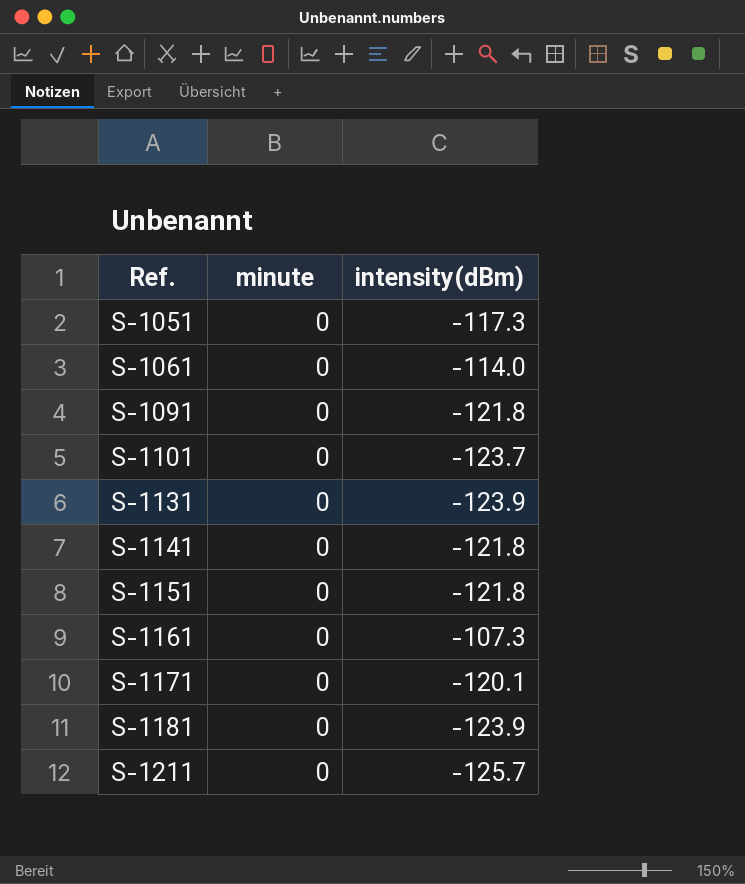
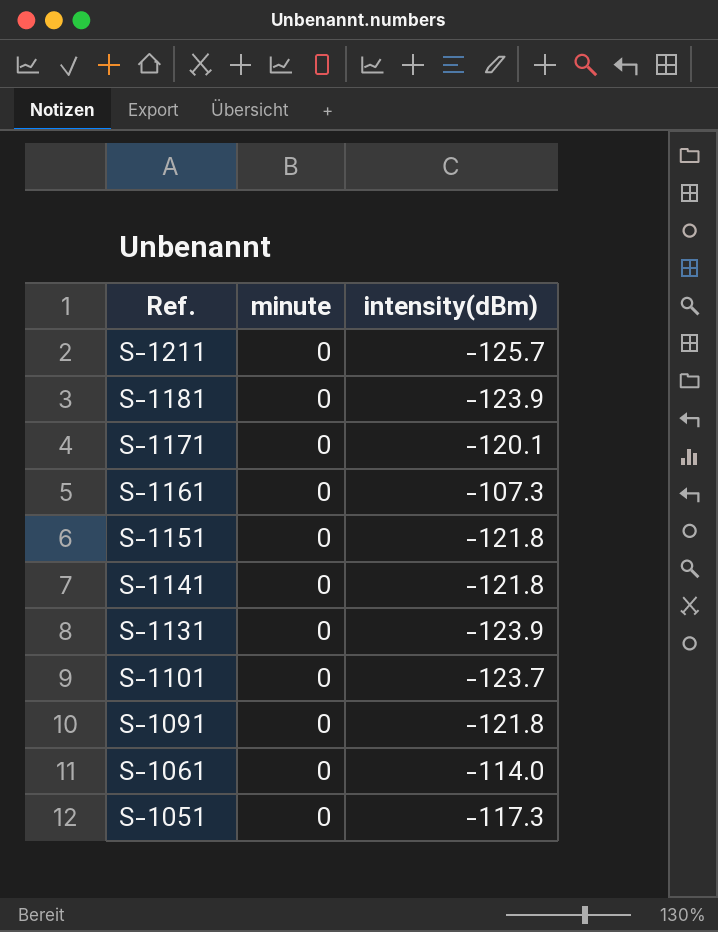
row order: Ref. ascending -> Ref. descending

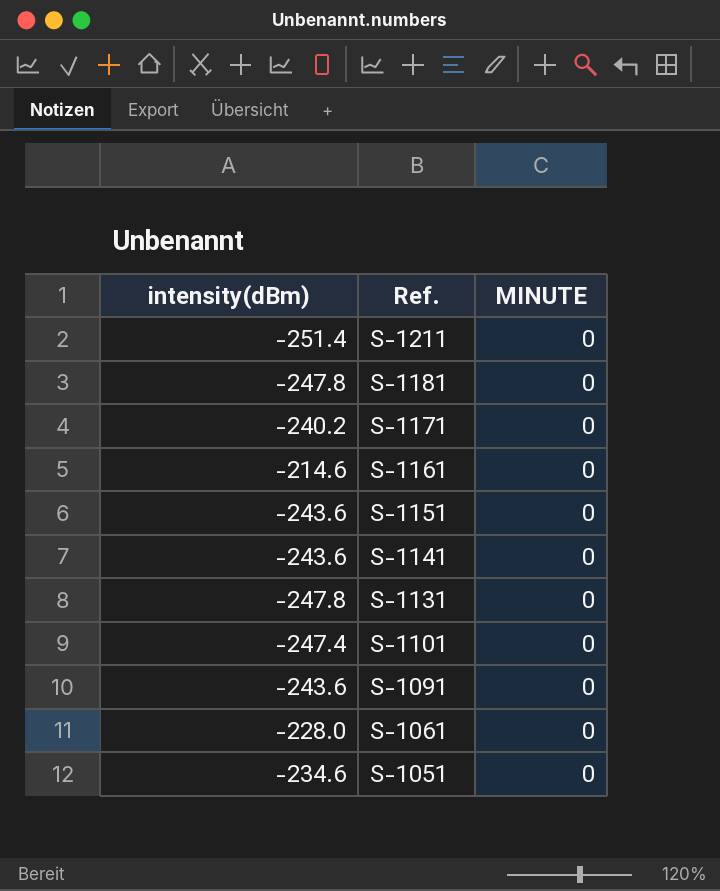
column intensity(dBm) | position: 3 -> 1
column name: minute -> MINUTE
S-1211 | intensity(dBm): -125.7 -> -251.4
S-1181 | intensity(dBm): -123.9 -> -247.8
S-1171 | intensity(dBm): -120.1 -> -240.2
S-1161 | intensity(dBm): -107.3 -> -214.6
S-1151 | intensity(dBm): -121.8 -> -243.6
S-1141 | intensity(dBm): -121.8 -> -243.6
S-1131 | intensity(dBm): -123.9 -> -247.8
S-1101 | intensity(dBm): -123.7 -> -247.4
S-1091 | intensity(dBm): -121.8 -> -243.6
S-1061 | intensity(dBm): -114.0 -> -228.0
S-1051 | intensity(dBm): -117.3 -> -234.6

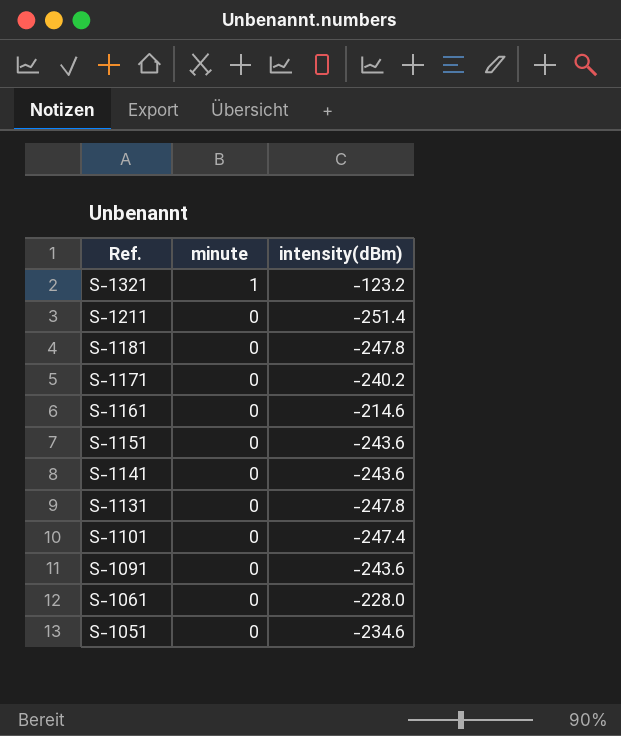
column name: MINUTE -> minute
column intensity(dBm) | position: 1 -> 3
row S-1321: none -> 1 | -123.2

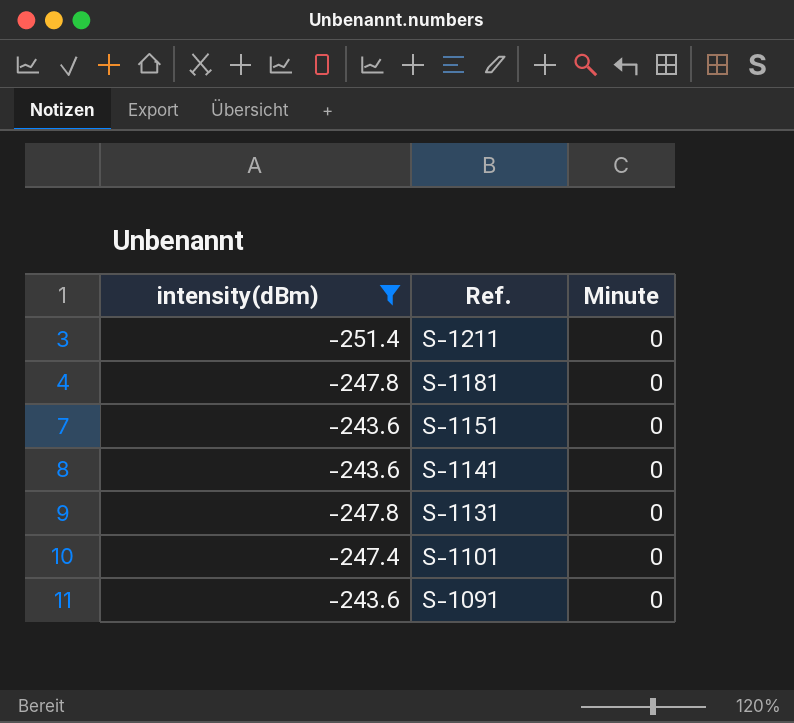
filter: none -> intensity(dBm) <= -243.6
column intensity(dBm) | position: 3 -> 1
column name: minute -> Minute

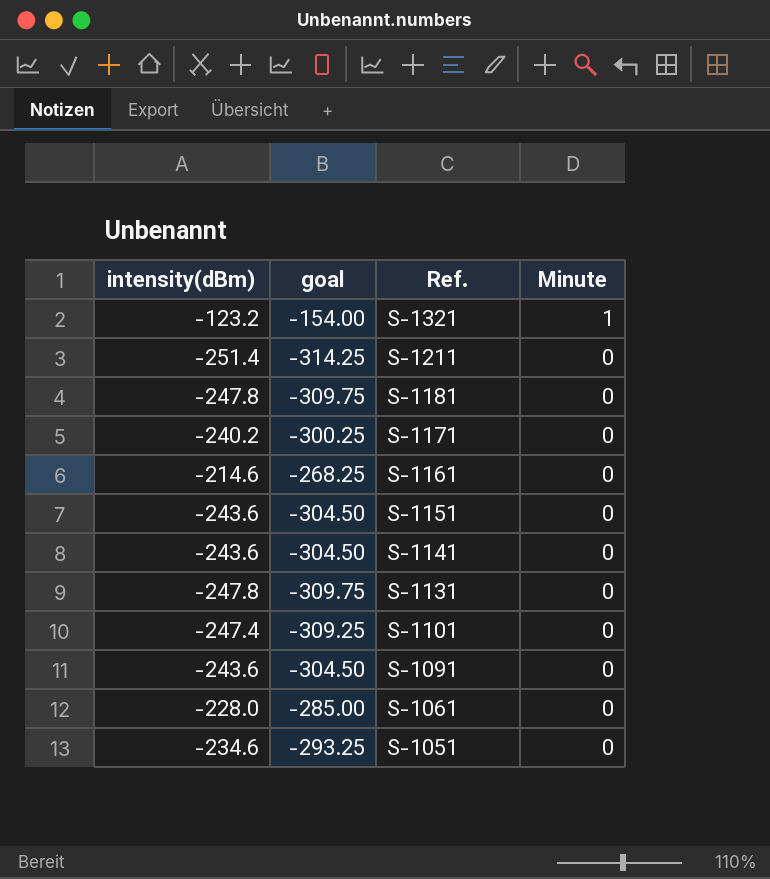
filter: intensity(dBm) <= -243.6 -> none
column goal | formula: none -> [intensity(dBm)] * 1.25

